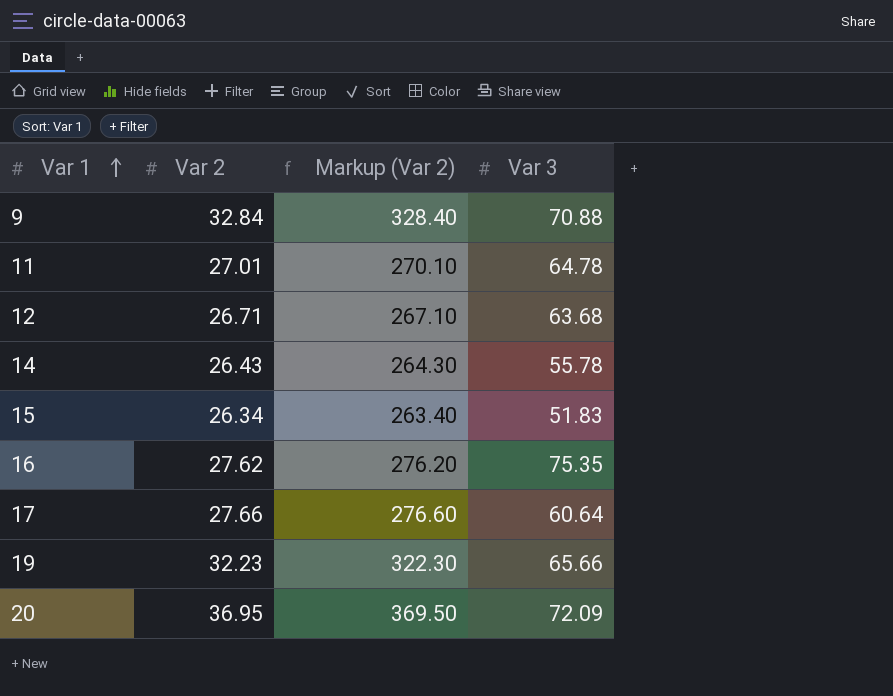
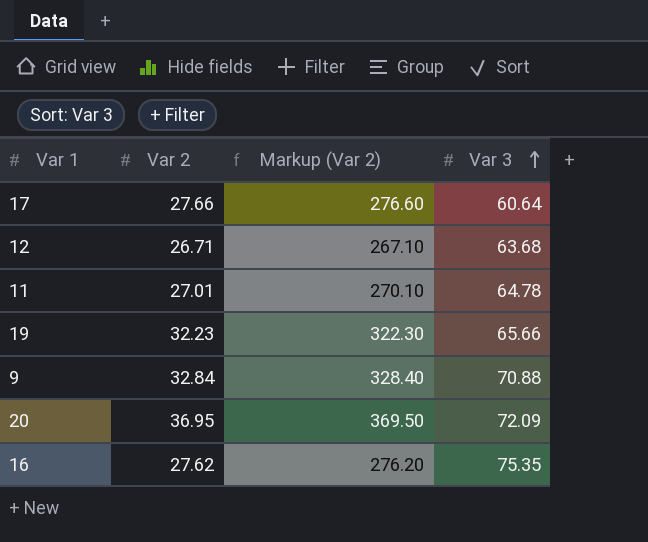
row order: Var 1 ascending -> Var 3 ascending
row 14: 26.43 | 264.30 | 55.78 -> none
row 15: 26.34 | 263.40 | 51.83 -> none

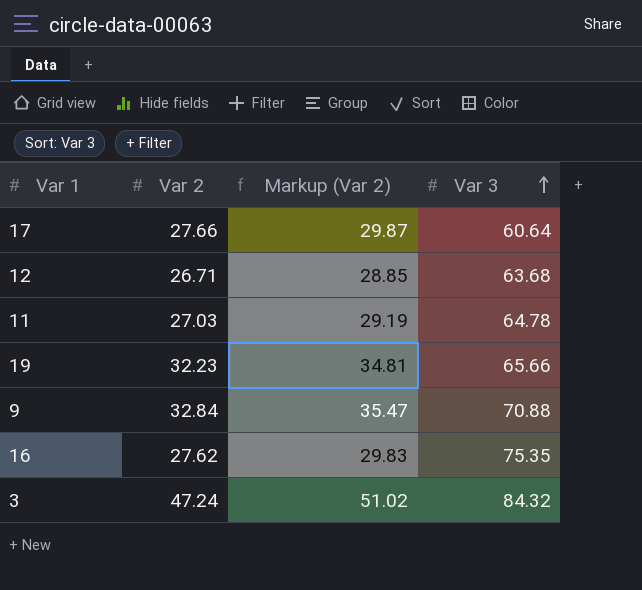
column Markup (Var 2) | formula: [Var 2] * 10 -> [Var 2] * 1.08
row 20: 36.95 | 369.50 | 72.09 -> none
11 | Var 2: 27.01 -> 27.03
row 3: none -> 47.24 | 51.02 | 84.32

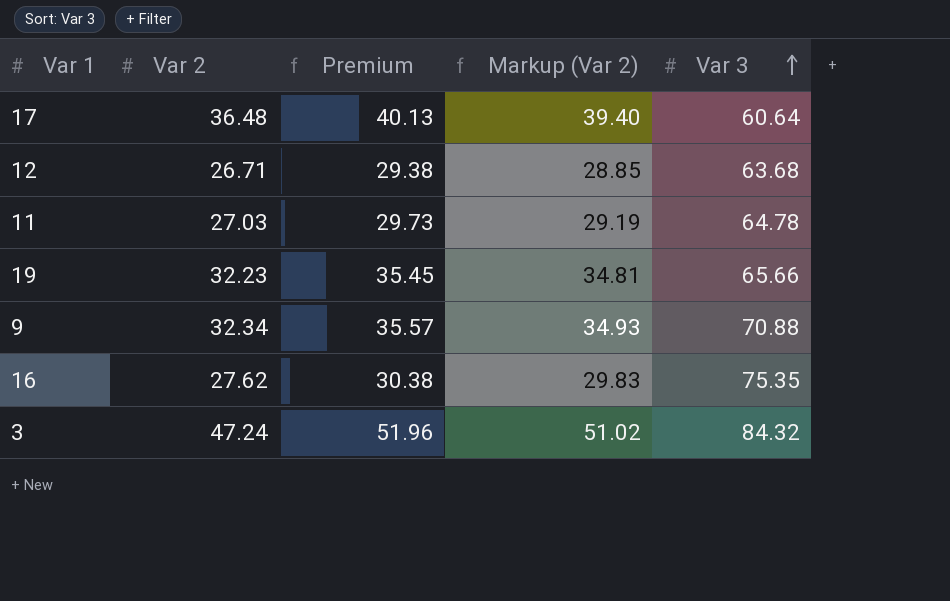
column Premium | formula: none -> [Var 2] * 1.1
17 | Var 2: 27.66 -> 36.48
17 | Markup (Var 2): 29.87 -> 39.40
9 | Var 2: 32.84 -> 32.34
9 | Markup (Var 2): 35.47 -> 34.93

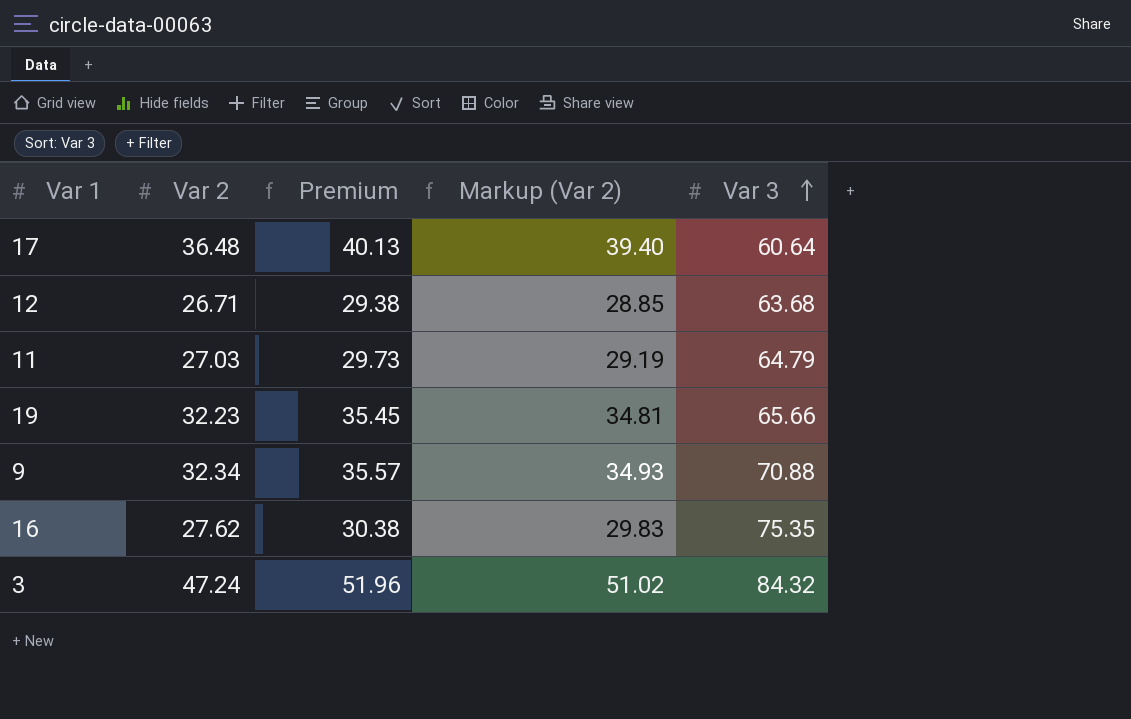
11 | Var 3: 64.78 -> 64.79

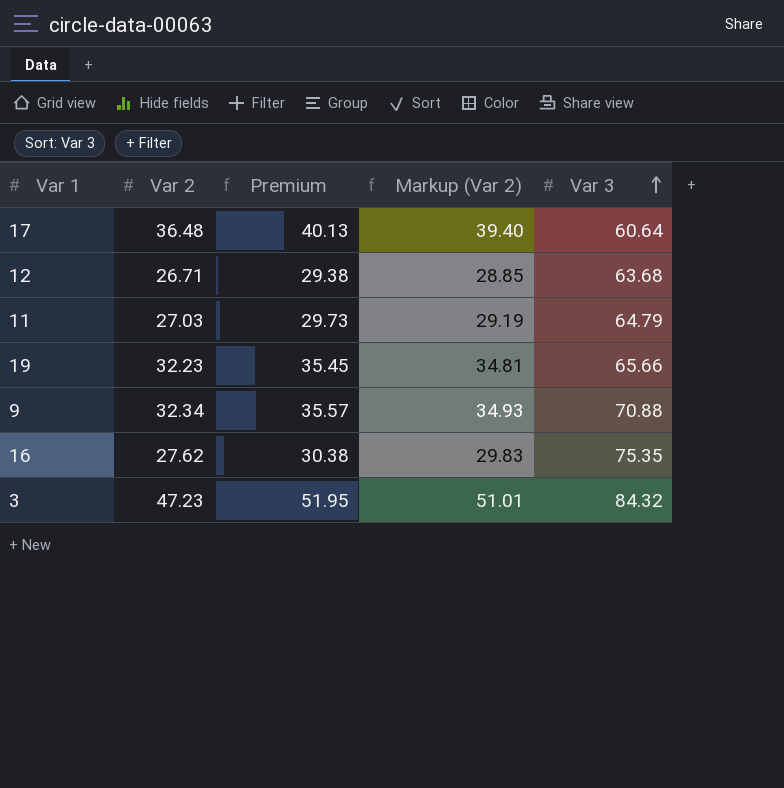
3 | Var 2: 47.24 -> 47.23
3 | Premium: 51.96 -> 51.95
3 | Markup (Var 2): 51.02 -> 51.01

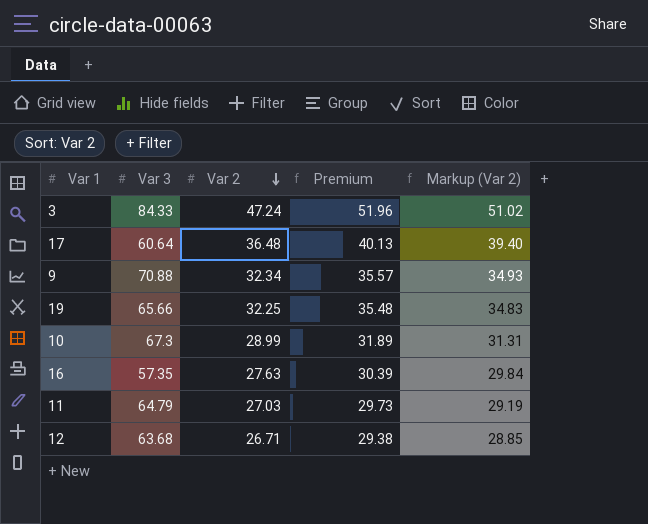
row order: Var 3 ascending -> Var 2 descending
column Var 3 | position: 5 -> 2
3 | Var 3: 84.32 -> 84.33
3 | Var 2: 47.23 -> 47.24
3 | Premium: 51.95 -> 51.96
3 | Markup (Var 2): 51.01 -> 51.02
19 | Var 2: 32.23 -> 32.25
19 | Premium: 35.45 -> 35.48
19 | Markup (Var 2): 34.81 -> 34.83
row 10: none -> 67.3 | 28.99 | 31.89 | 31.31
16 | Var 3: 75.35 -> 57.35
16 | Var 2: 27.62 -> 27.63
16 | Premium: 30.38 -> 30.39
16 | Markup (Var 2): 29.83 -> 29.84

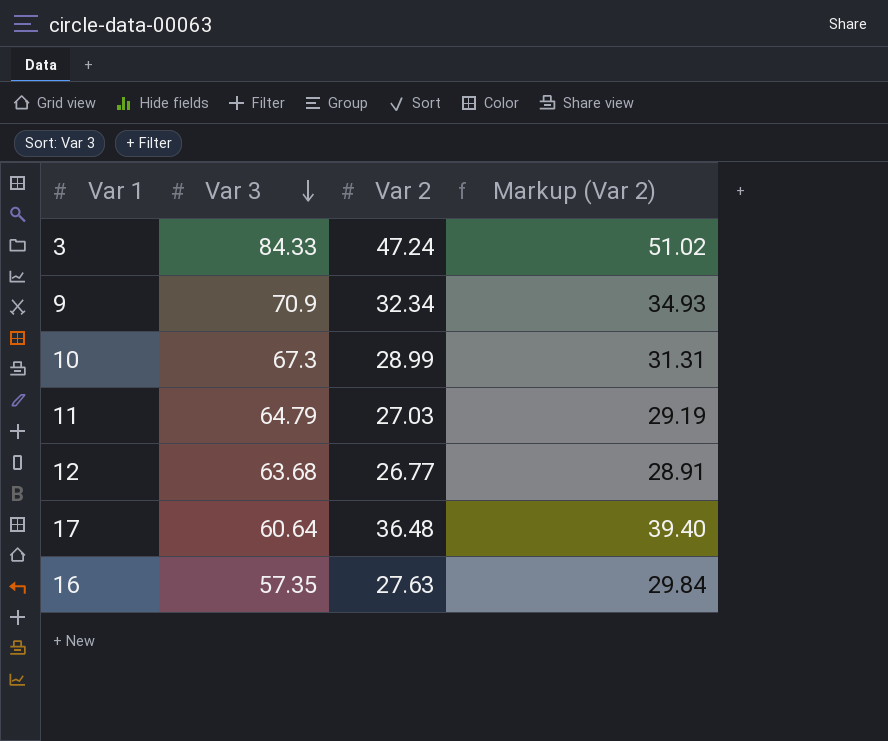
row order: Var 2 descending -> Var 3 descending
column Premium | formula: [Var 2] * 1.1 -> none
row 19: 65.66 | 32.25 | 35.48 | 34.83 -> none
9 | Var 3: 70.88 -> 70.9
12 | Var 2: 26.71 -> 26.77
12 | Markup (Var 2): 28.85 -> 28.91

